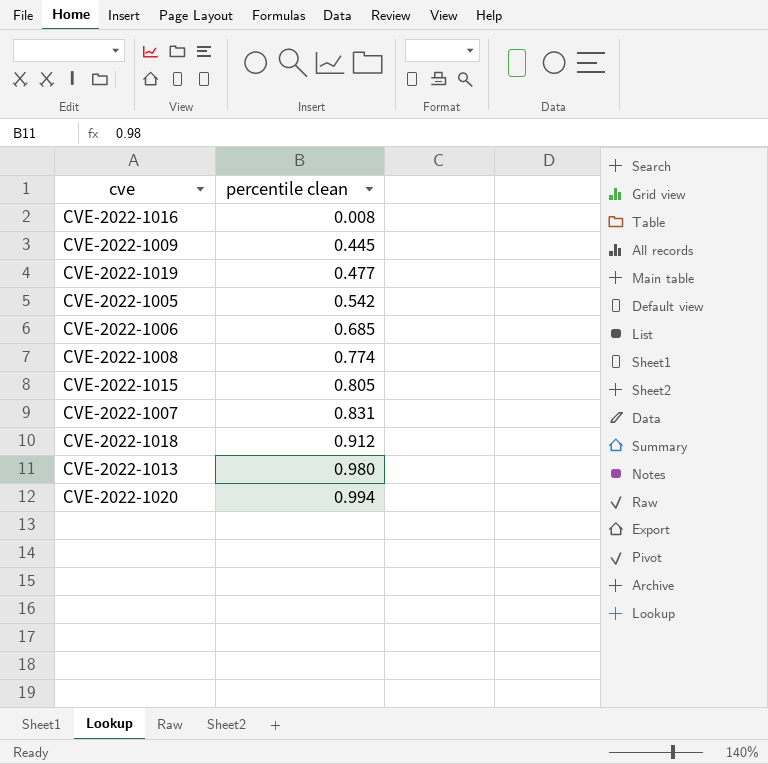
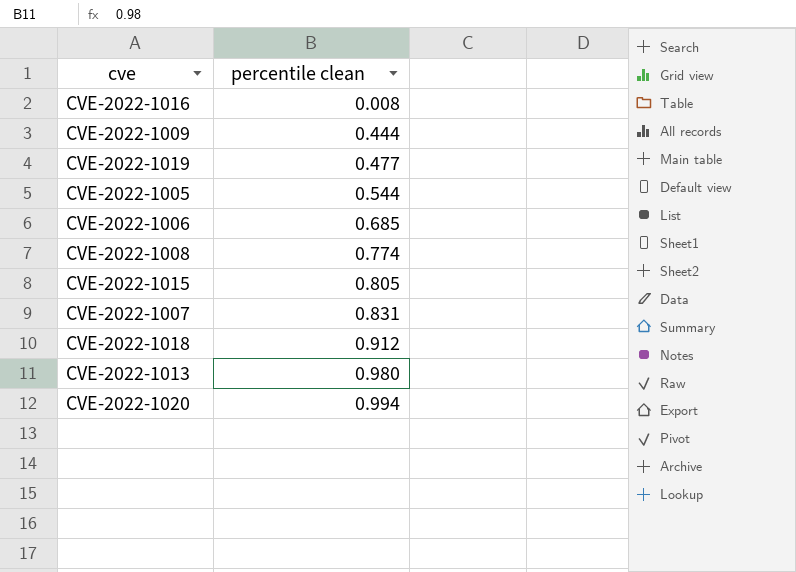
CVE-2022-1009 | percentile clean: 0.445 -> 0.444
CVE-2022-1005 | percentile clean: 0.542 -> 0.544

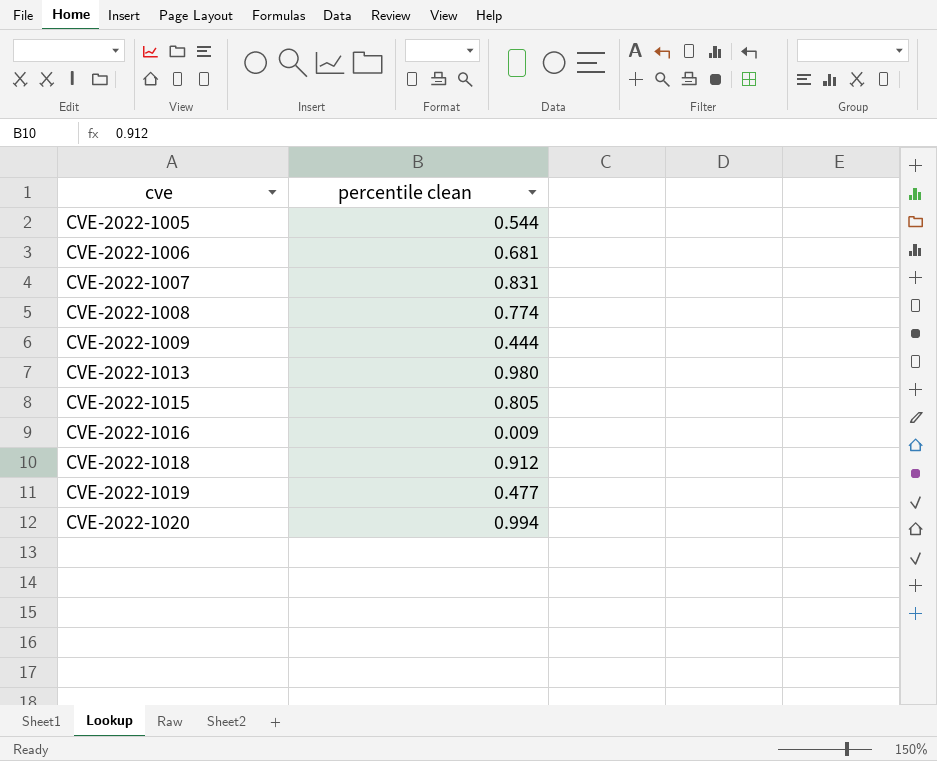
row order: percentile clean ascending -> cve ascending
CVE-2022-1006 | percentile clean: 0.685 -> 0.681
CVE-2022-1016 | percentile clean: 0.008 -> 0.009

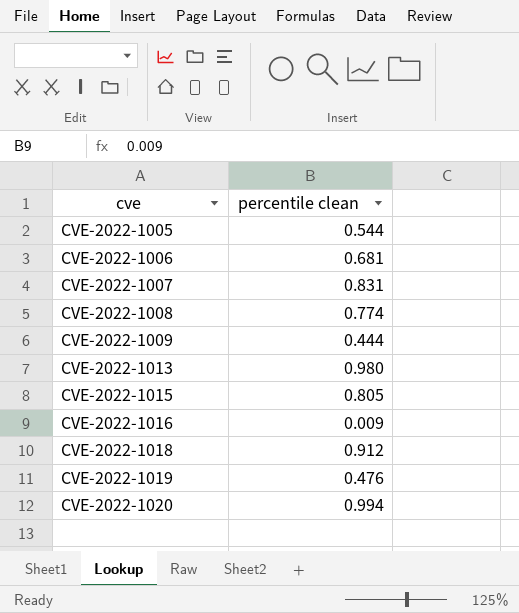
CVE-2022-1019 | percentile clean: 0.477 -> 0.476

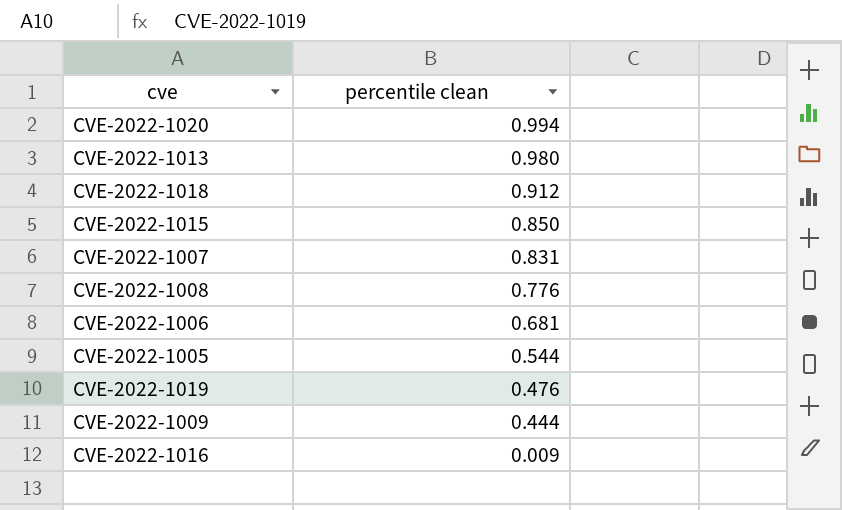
row order: cve ascending -> percentile clean descending
CVE-2022-1015 | percentile clean: 0.805 -> 0.850
CVE-2022-1008 | percentile clean: 0.774 -> 0.776

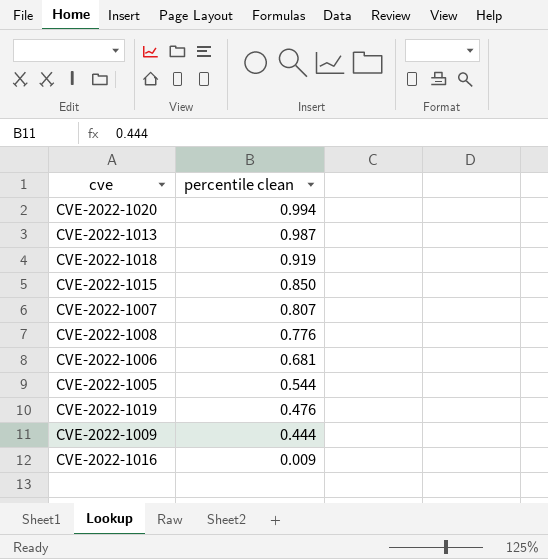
CVE-2022-1013 | percentile clean: 0.980 -> 0.987
CVE-2022-1018 | percentile clean: 0.912 -> 0.919
CVE-2022-1007 | percentile clean: 0.831 -> 0.807

